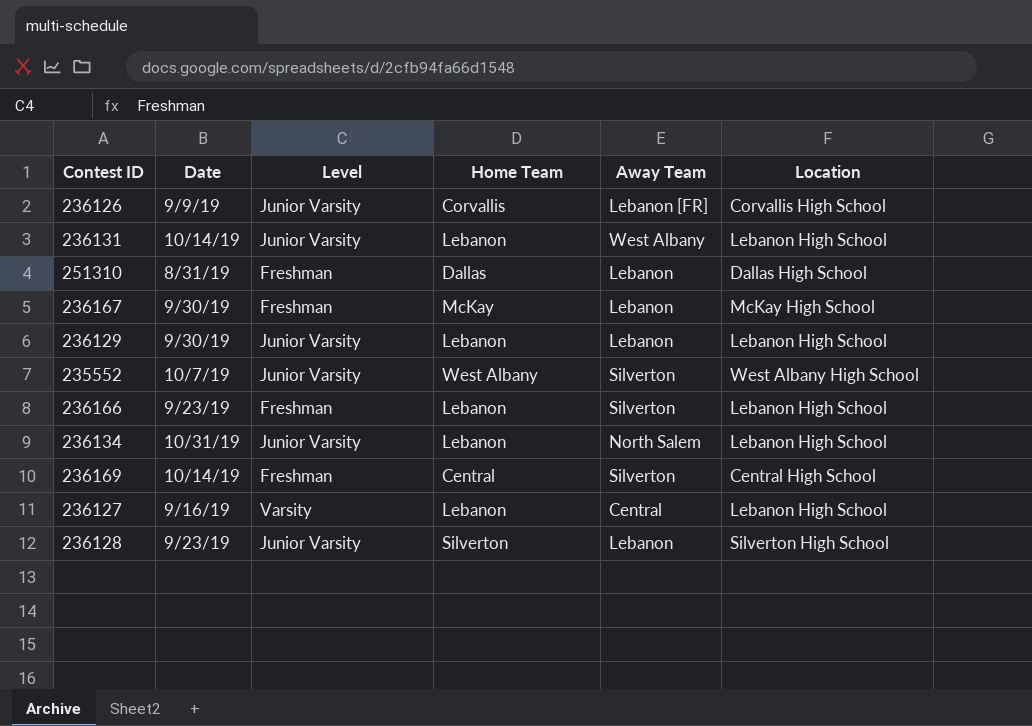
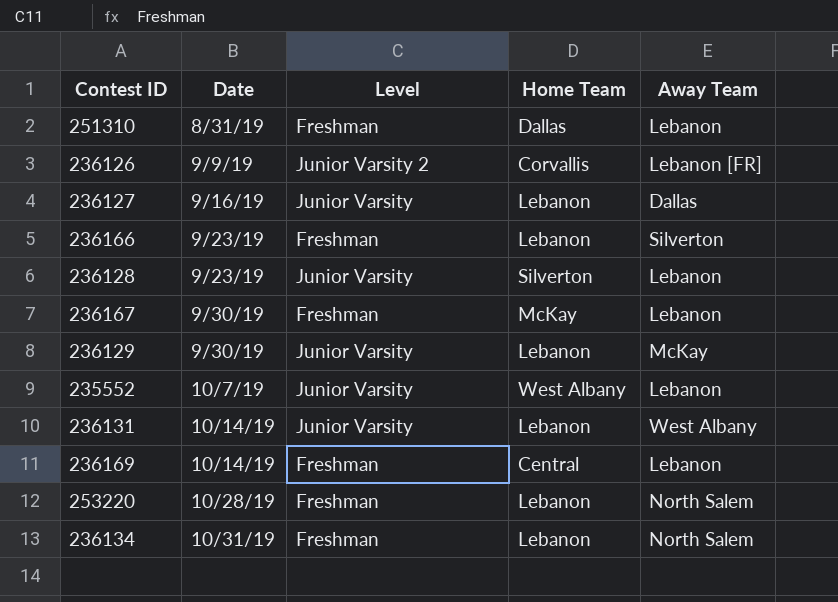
row order: none -> Date ascending
column Location | position: 6 -> none
236126 | Level: Junior Varsity -> Junior Varsity 2
236127 | Level: Varsity -> Junior Varsity
236127 | Away Team: Central -> Dallas
236129 | Away Team: Lebanon -> McKay
235552 | Away Team: Silverton -> Lebanon
236169 | Away Team: Silverton -> Lebanon
row 253220: none -> 10/28/19 | Freshman | Lebanon | North Salem
236134 | Level: Junior Varsity -> Freshman

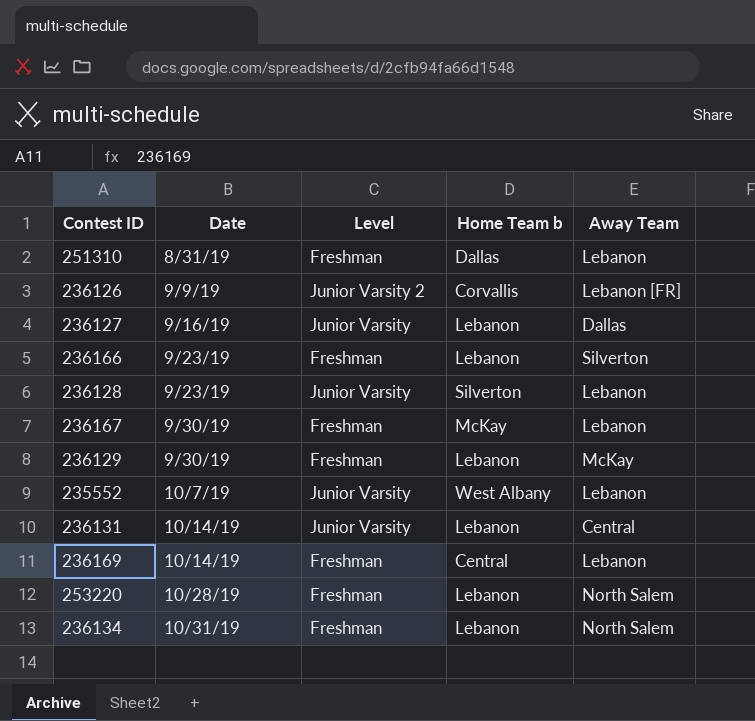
column name: Home Team -> Home Team b
236129 | Level: Junior Varsity -> Freshman
236131 | Away Team: West Albany -> Central

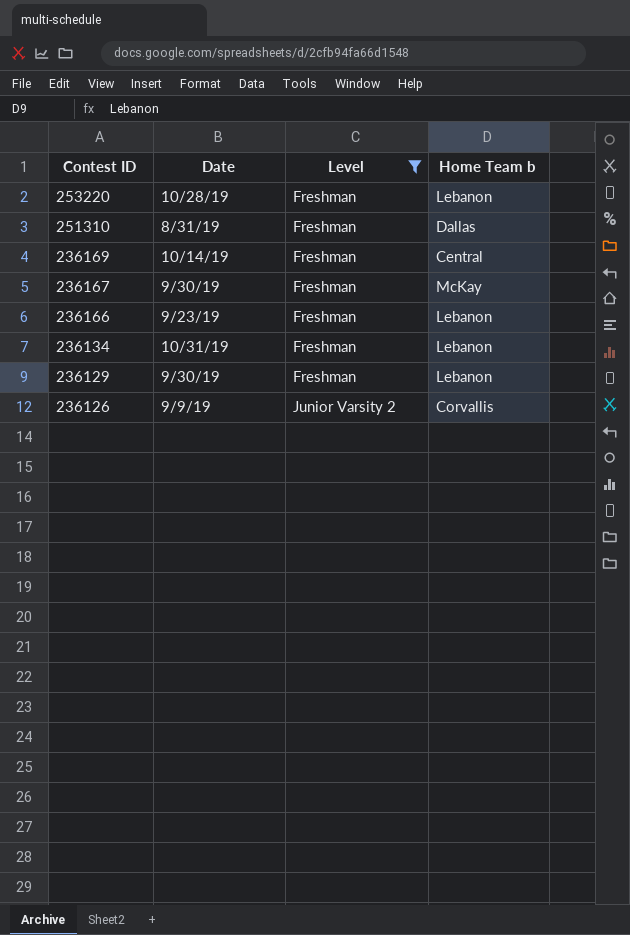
filter: none -> Level != Junior Varsity
row order: Date ascending -> Contest ID descending
column Away Team | position: 5 -> none

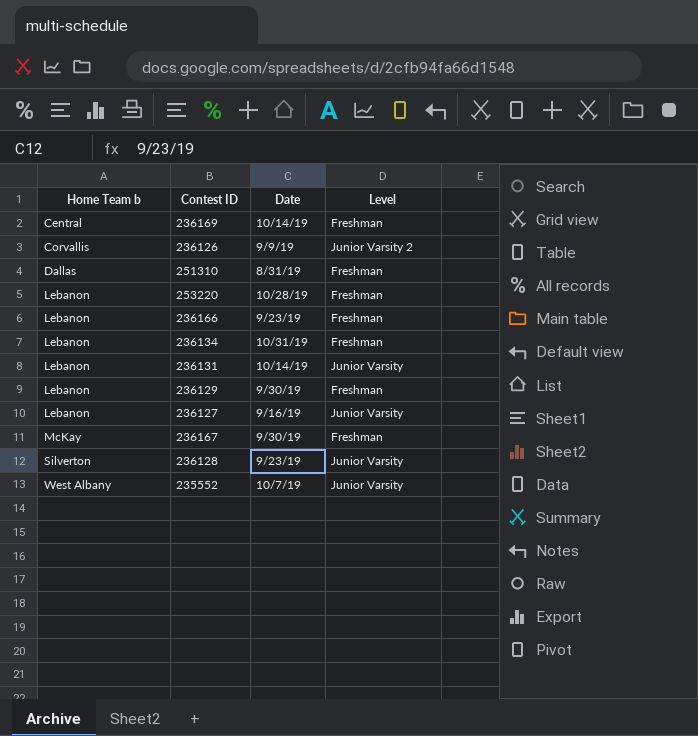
filter: Level != Junior Varsity -> none
row order: Contest ID descending -> Home Team b ascending
column Home Team b | position: 4 -> 1

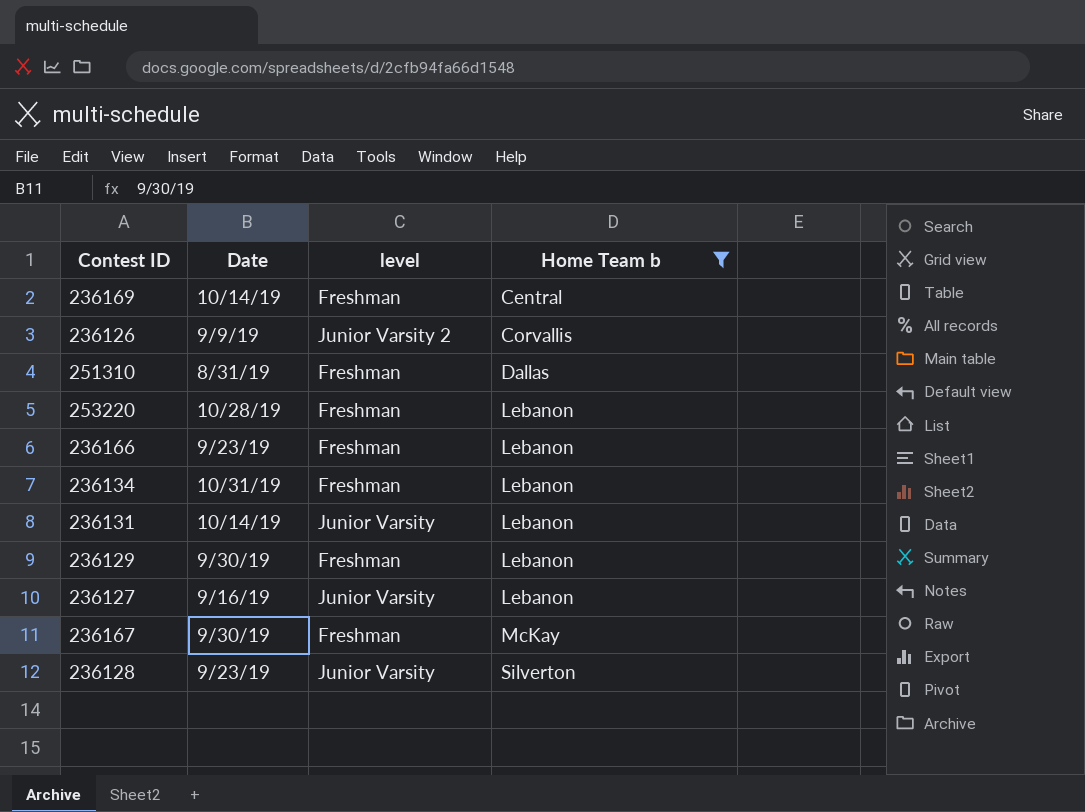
filter: none -> Home Team b != West Albany
column name: Level -> level
column Home Team b | position: 1 -> 4

